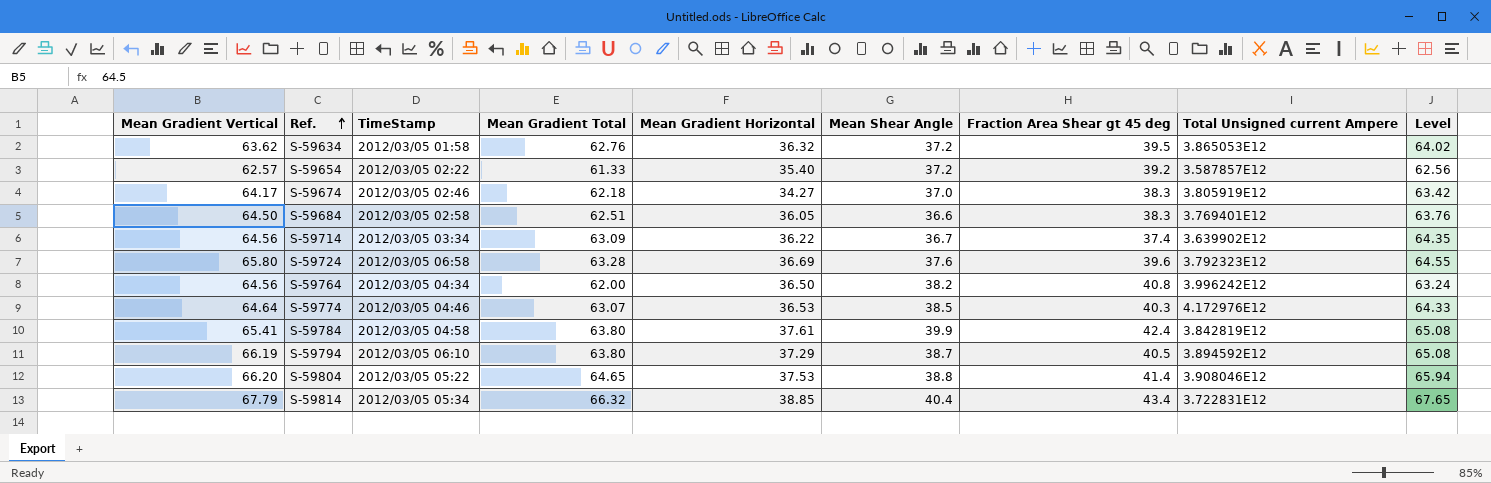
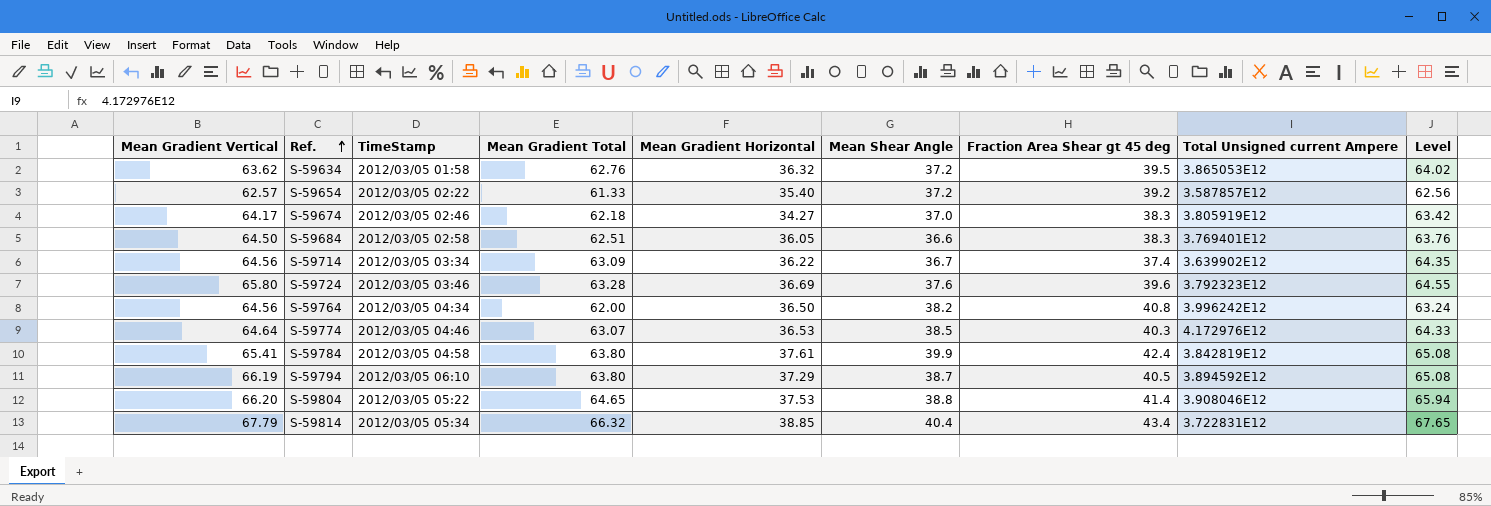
S-59724 | TimeStamp: 2012/03/05 06:58 -> 2012/03/05 03:46

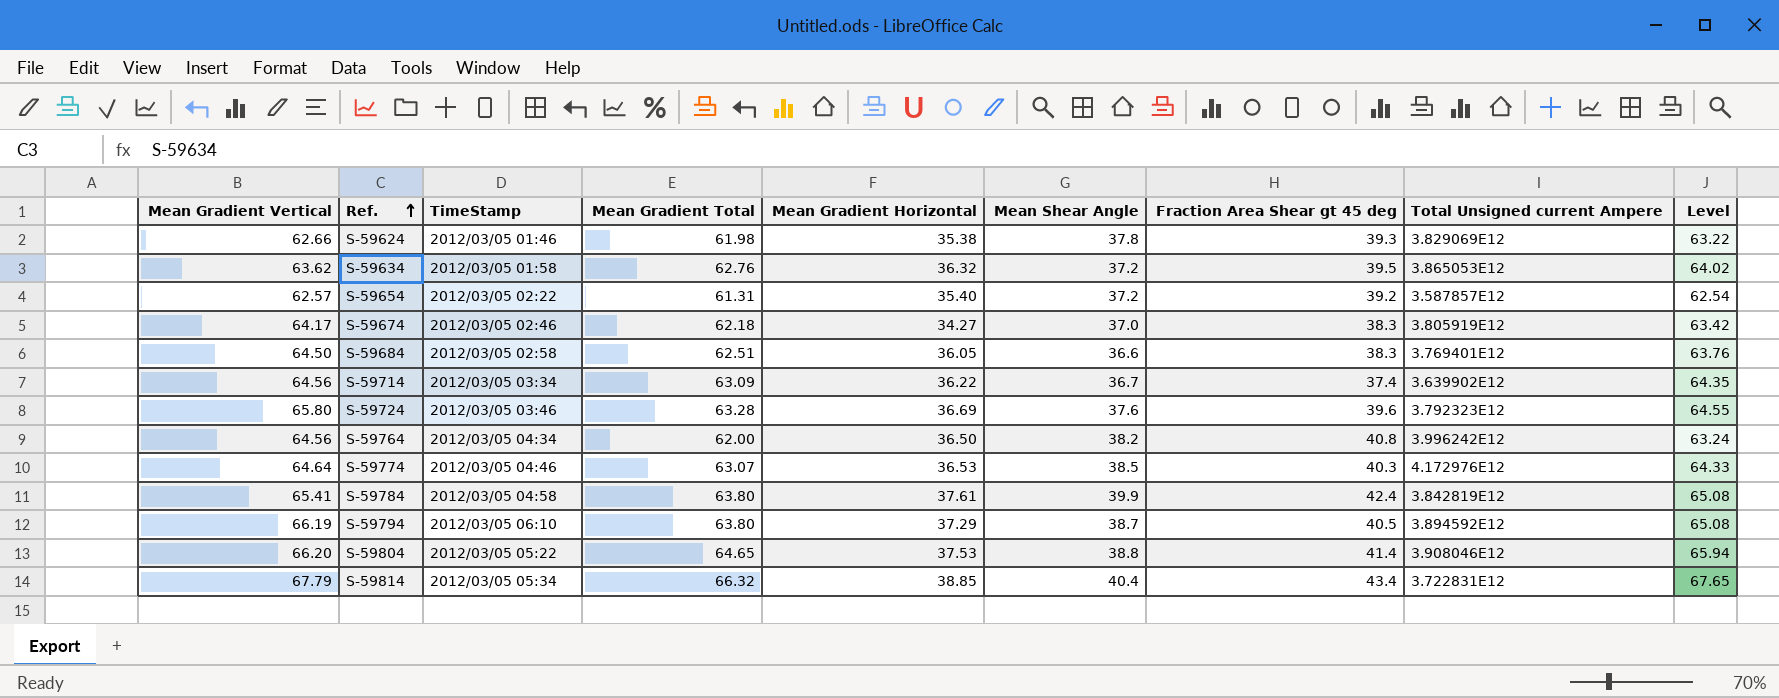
row S-59624: none -> 62.66 | 2012/03/05 01:46 | 61.98 | 35.38 | 37.8 | 39.3 | 3.829069E12 | 63.22
S-59654 | Mean Gradient Total: 61.33 -> 61.31
S-59654 | Level: 62.56 -> 62.54

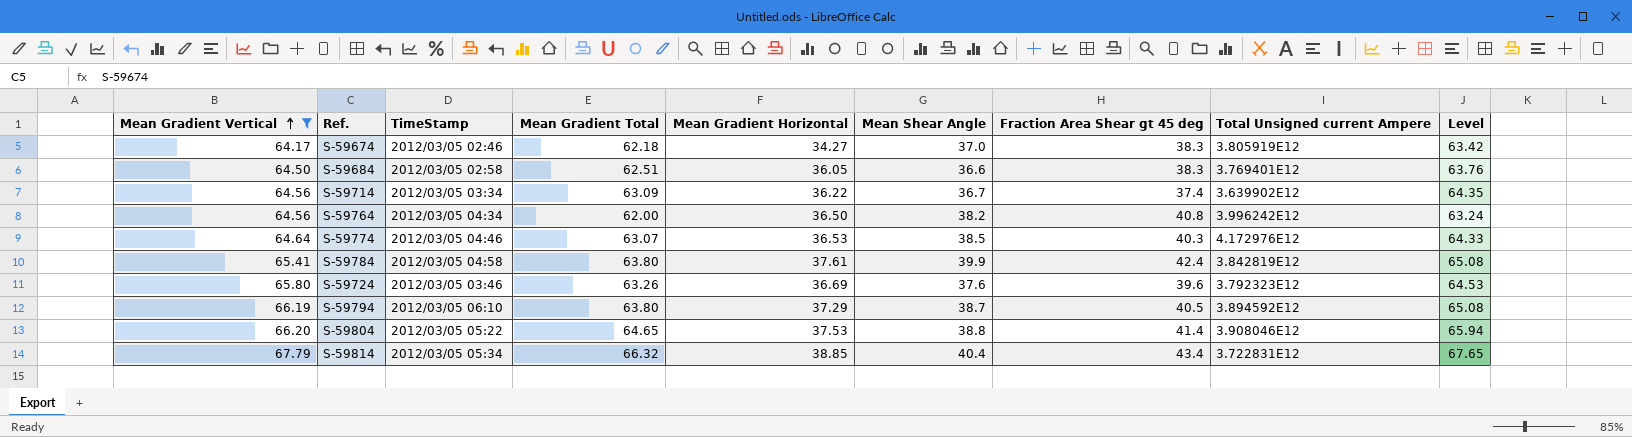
filter: none -> Mean Gradient Vertical >= 64.17
row order: Ref. ascending -> Mean Gradient Vertical ascending
S-59724 | Mean Gradient Total: 63.28 -> 63.26
S-59724 | Level: 64.55 -> 64.53

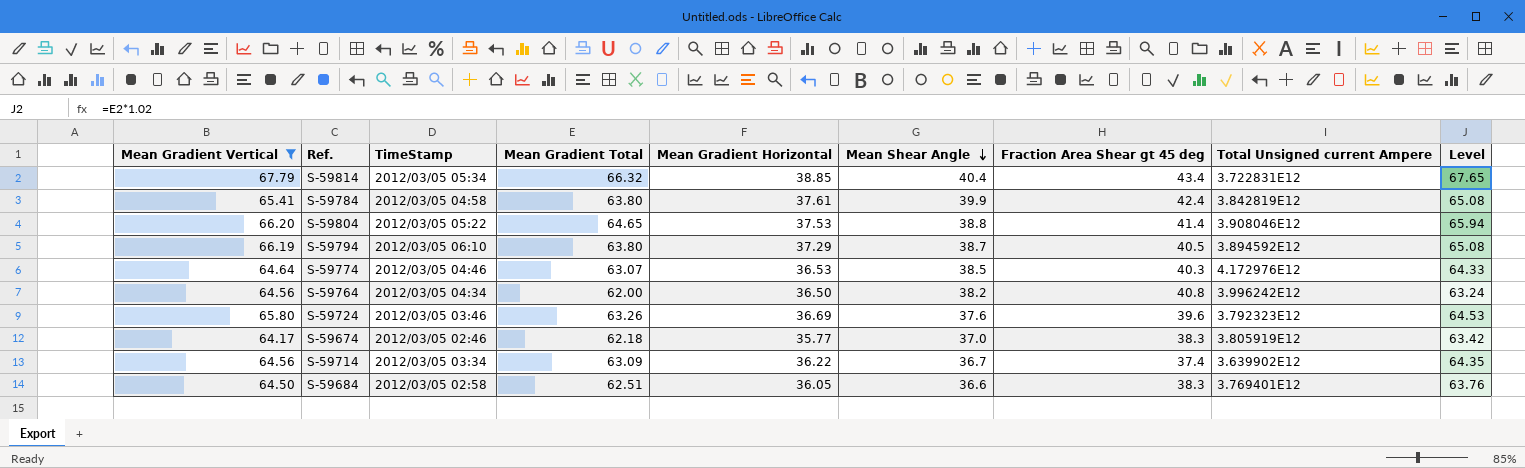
row order: Mean Gradient Vertical ascending -> Mean Shear Angle descending
S-59674 | Mean Gradient Horizontal: 34.27 -> 35.77

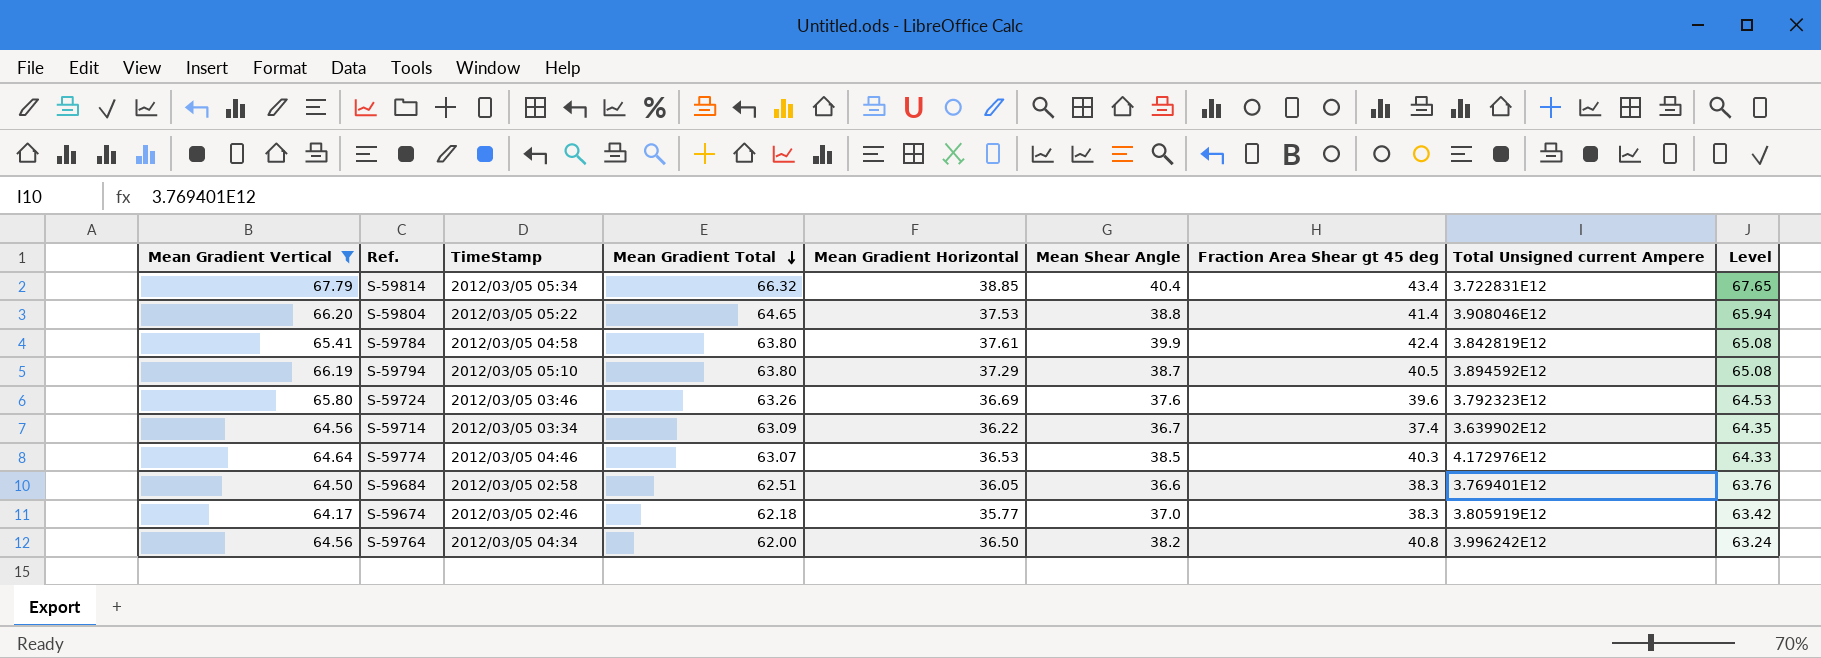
row order: Mean Shear Angle descending -> Mean Gradient Total descending
S-59794 | TimeStamp: 2012/03/05 06:10 -> 2012/03/05 05:10

